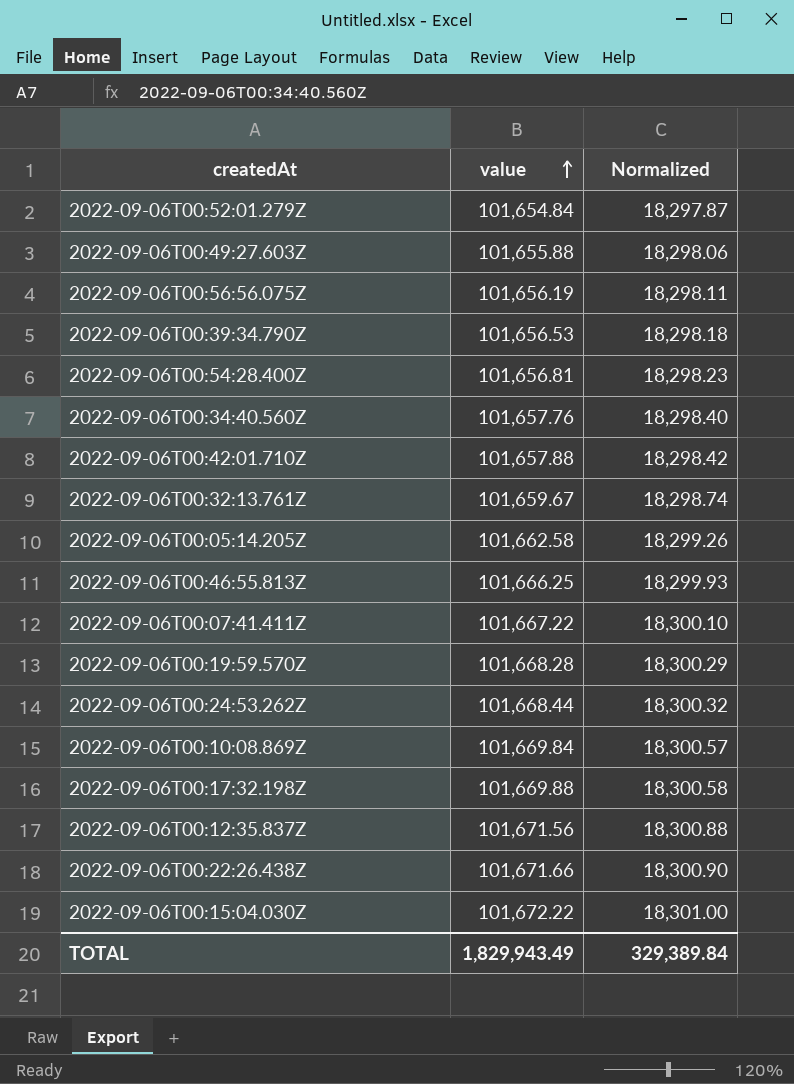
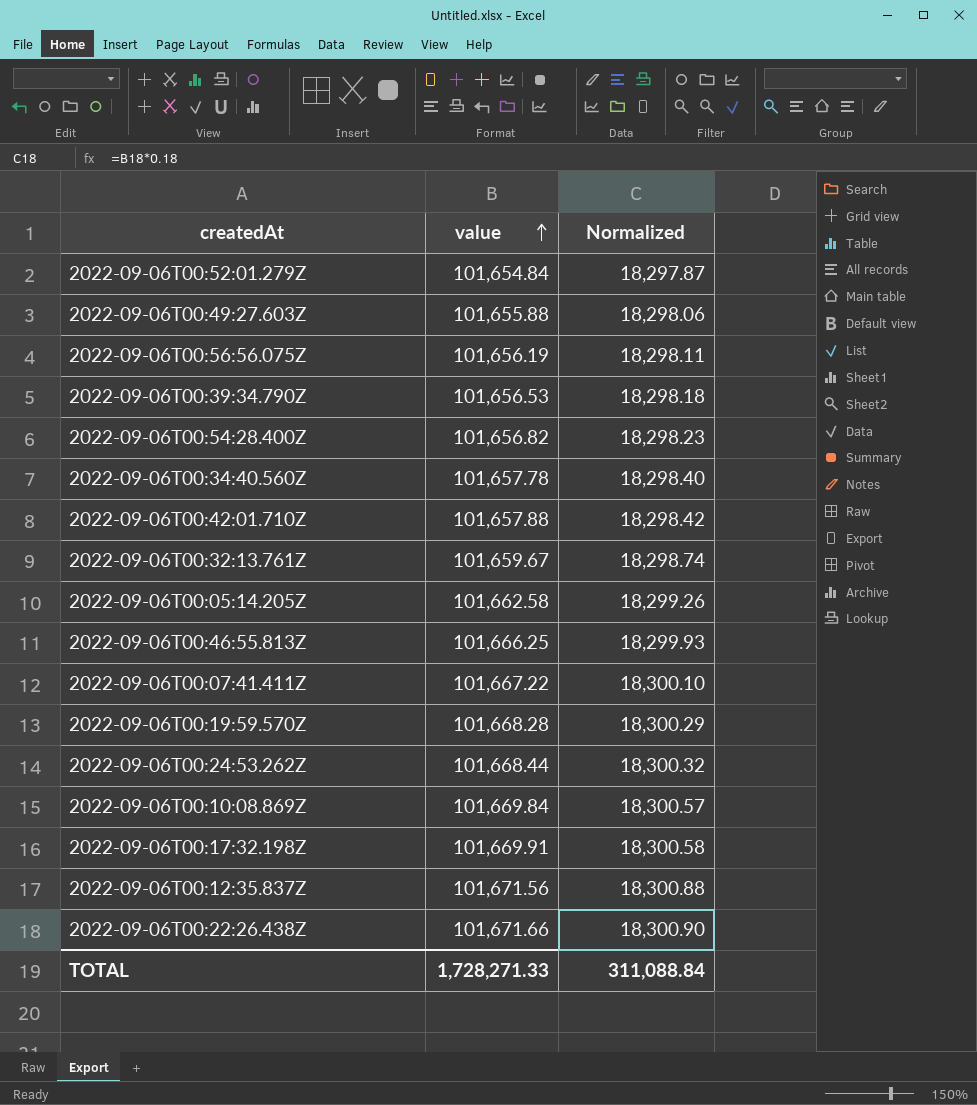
row 2022-09-06T00:15:04.030Z: 101,672.22 | 18,301.00 -> none
2022-09-06T00:54:28.400Z | value: 101,656.81 -> 101,656.82
2022-09-06T00:34:40.560Z | value: 101,657.76 -> 101,657.78
2022-09-06T00:17:32.198Z | value: 101,669.88 -> 101,669.91
TOTAL | value: 1,829,943.49 -> 1,728,271.33
TOTAL | Normalized: 329,389.84 -> 311,088.84

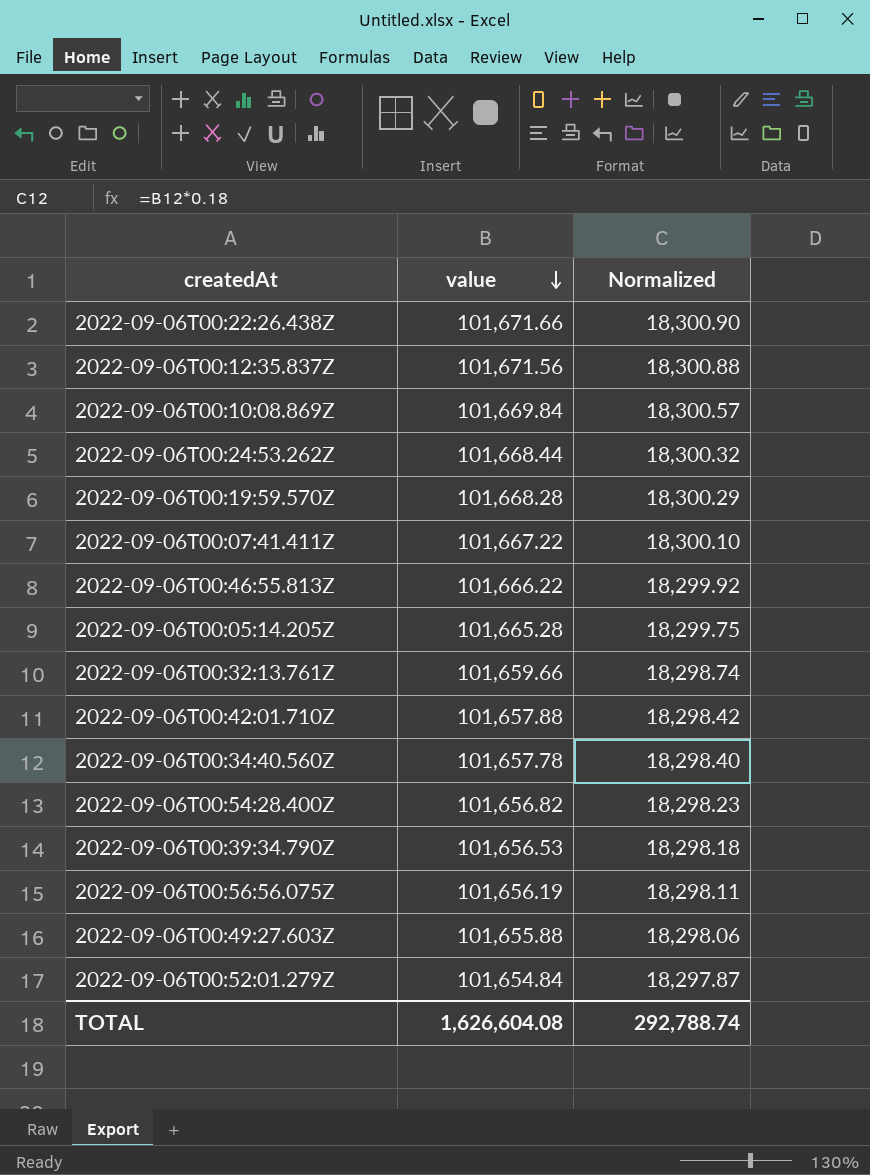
row order: value ascending -> value descending
row 2022-09-06T00:17:32.198Z: 101,669.91 | 18,300.58 -> none
2022-09-06T00:46:55.813Z | value: 101,666.25 -> 101,666.22
2022-09-06T00:46:55.813Z | Normalized: 18,299.93 -> 18,299.92
2022-09-06T00:05:14.205Z | value: 101,662.58 -> 101,665.28
2022-09-06T00:05:14.205Z | Normalized: 18,299.26 -> 18,299.75
2022-09-06T00:32:13.761Z | value: 101,659.67 -> 101,659.66
TOTAL | value: 1,728,271.33 -> 1,626,604.08
TOTAL | Normalized: 311,088.84 -> 292,788.74

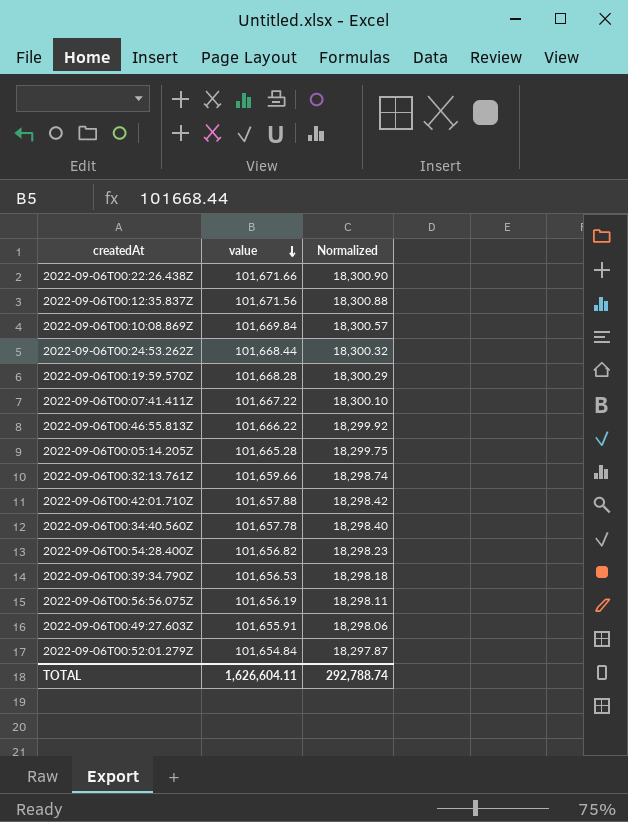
2022-09-06T00:49:27.603Z | value: 101,655.88 -> 101,655.91
TOTAL | value: 1,626,604.08 -> 1,626,604.11

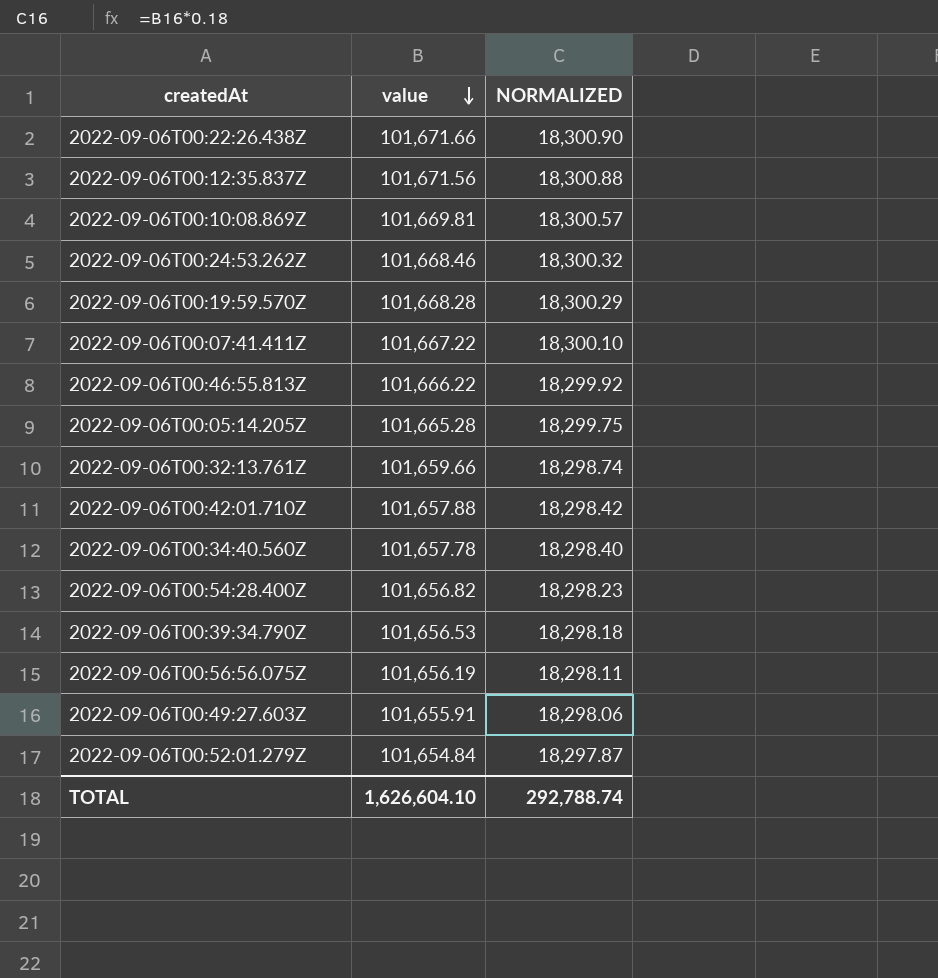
column name: Normalized -> NORMALIZED
2022-09-06T00:10:08.869Z | value: 101,669.84 -> 101,669.81
2022-09-06T00:24:53.262Z | value: 101,668.44 -> 101,668.46
TOTAL | value: 1,626,604.11 -> 1,626,604.10

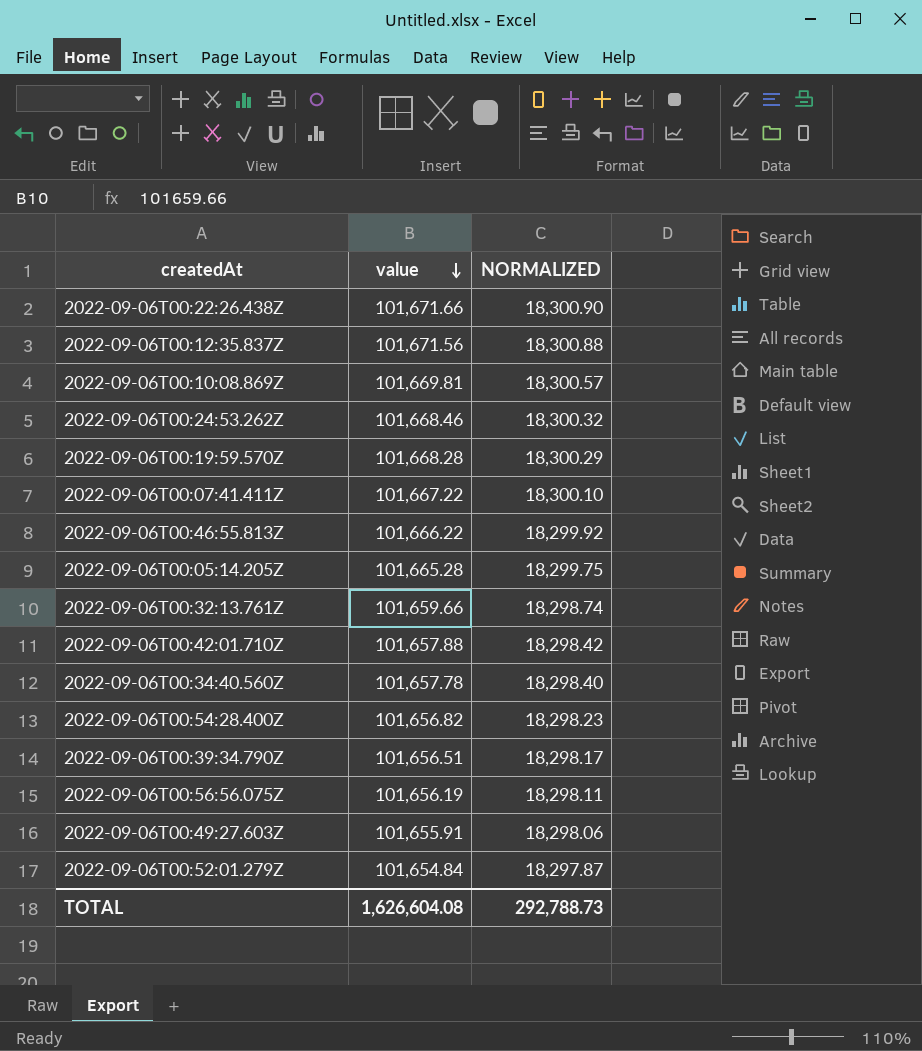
2022-09-06T00:39:34.790Z | value: 101,656.53 -> 101,656.51
2022-09-06T00:39:34.790Z | NORMALIZED: 18,298.18 -> 18,298.17
TOTAL | value: 1,626,604.10 -> 1,626,604.08
TOTAL | NORMALIZED: 292,788.74 -> 292,788.73

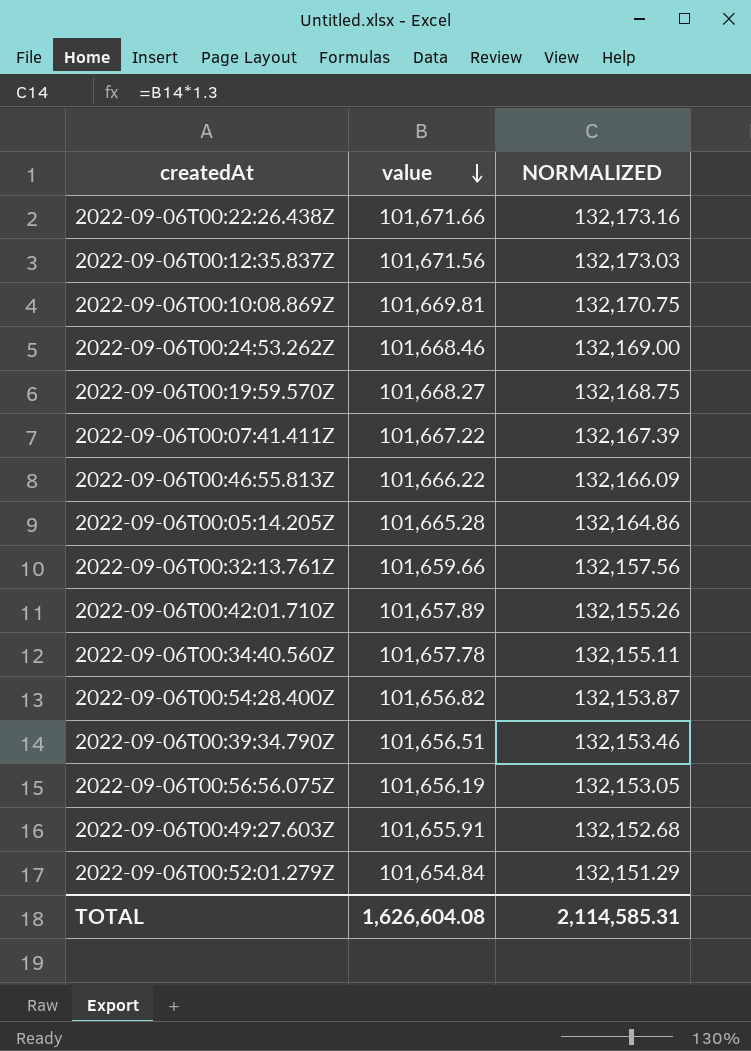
column NORMALIZED | formula: [value] * 0.18 -> [value] * 1.3
2022-09-06T00:19:59.570Z | value: 101,668.28 -> 101,668.27
2022-09-06T00:42:01.710Z | value: 101,657.88 -> 101,657.89
TOTAL | NORMALIZED: 292,788.73 -> 2,114,585.31

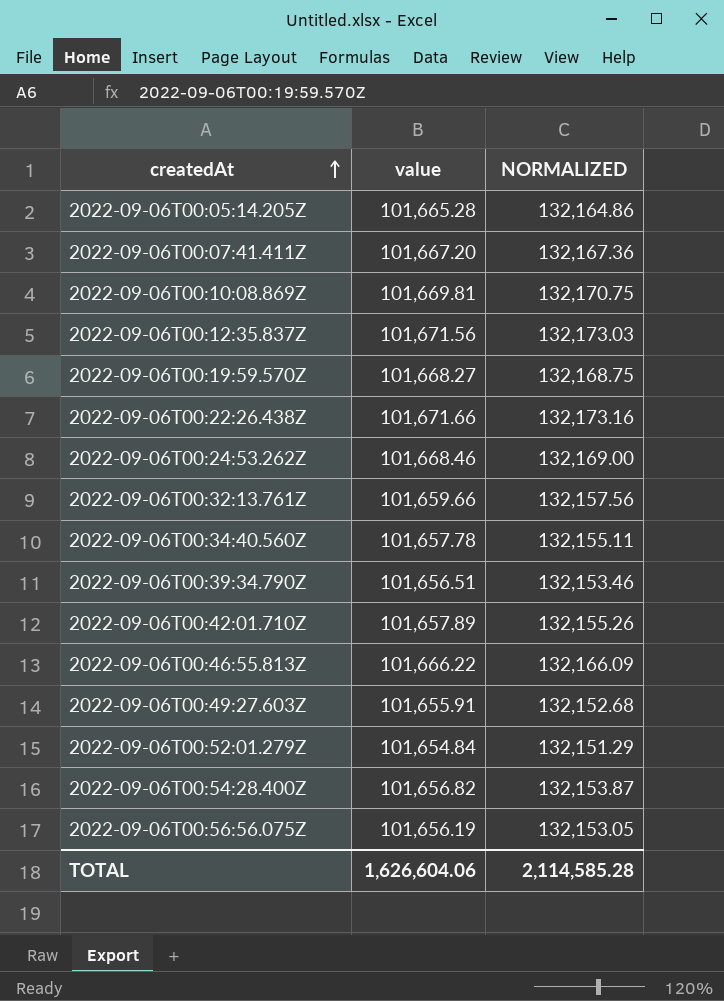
row order: value descending -> createdAt ascending
2022-09-06T00:07:41.411Z | value: 101,667.22 -> 101,667.20
2022-09-06T00:07:41.411Z | NORMALIZED: 132,167.39 -> 132,167.36
TOTAL | value: 1,626,604.08 -> 1,626,604.06
TOTAL | NORMALIZED: 2,114,585.31 -> 2,114,585.28

